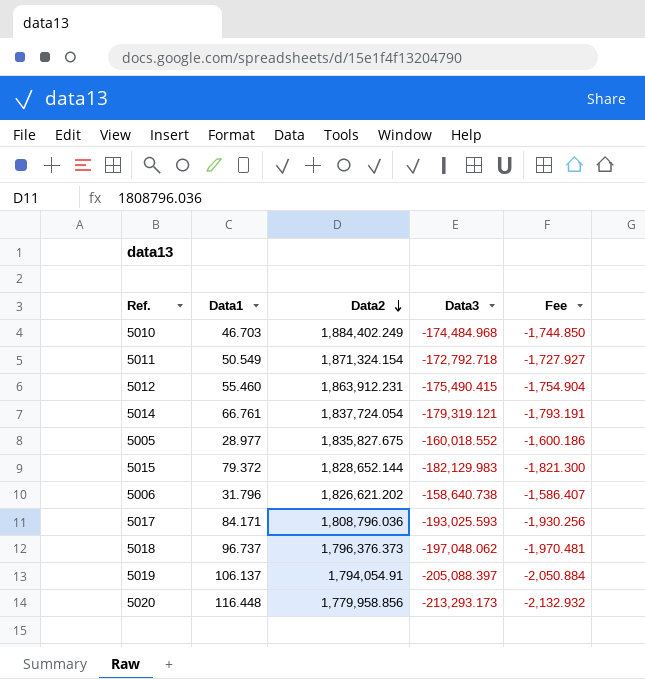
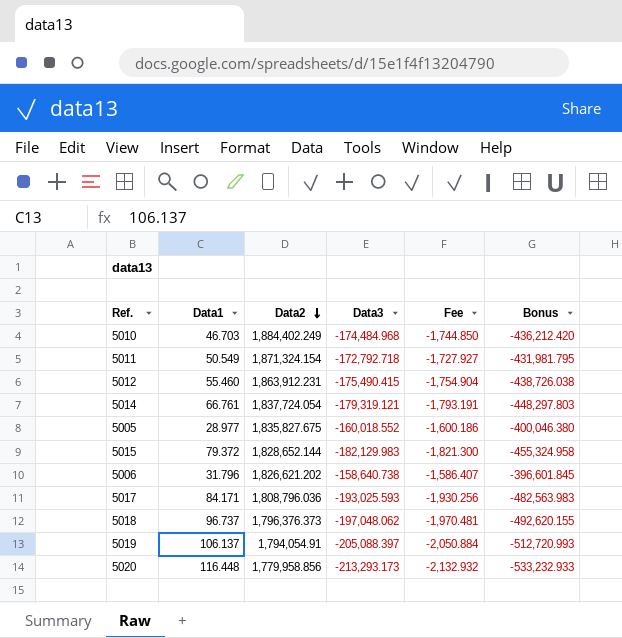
column Bonus | formula: none -> [Data3] * 2.5

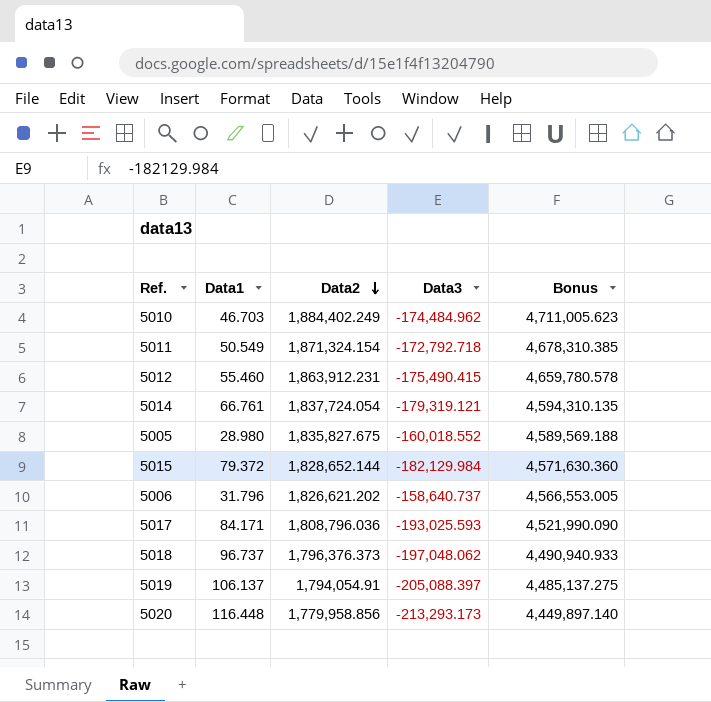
column Fee | formula: [Data3] * 0.01 -> none
column Bonus | formula: [Data3] * 2.5 -> [Data2] * 2.5
5010 | Data3: -174,484.968 -> -174,484.962
5005 | Data1: 28.977 -> 28.980
5015 | Data3: -182,129.983 -> -182,129.984
5006 | Data3: -158,640.738 -> -158,640.737

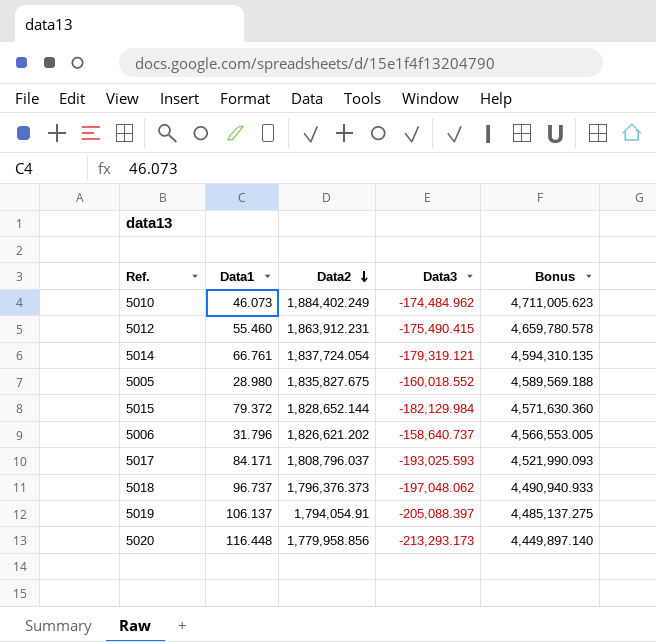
row 5011: 50.549 | 1,871,324.154 | -172,792.718 | 4,678,310.385 -> none
5010 | Data1: 46.703 -> 46.073
5017 | Data2: 1,808,796.036 -> 1,808,796.037
5017 | Bonus: 4,521,990.090 -> 4,521,990.093

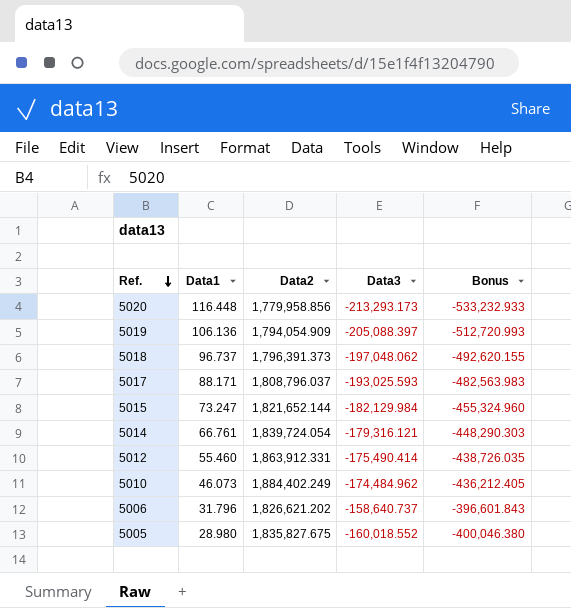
row order: Data2 descending -> Ref. descending
column Bonus | formula: [Data2] * 2.5 -> [Data3] * 2.5
5019 | Data1: 106.137 -> 106.136
5019 | Data2: 1,794,054.91 -> 1,794,054.909
5018 | Data2: 1,796,376.373 -> 1,796,391.373
5017 | Data1: 84.171 -> 88.171
5015 | Data1: 79.372 -> 73.247
5015 | Data2: 1,828,652.144 -> 1,821,652.144
5014 | Data2: 1,837,724.054 -> 1,839,724.054
5014 | Data3: -179,319.121 -> -179,316.121
5012 | Data2: 1,863,912.231 -> 1,863,912.331
5012 | Data3: -175,490.415 -> -175,490.414

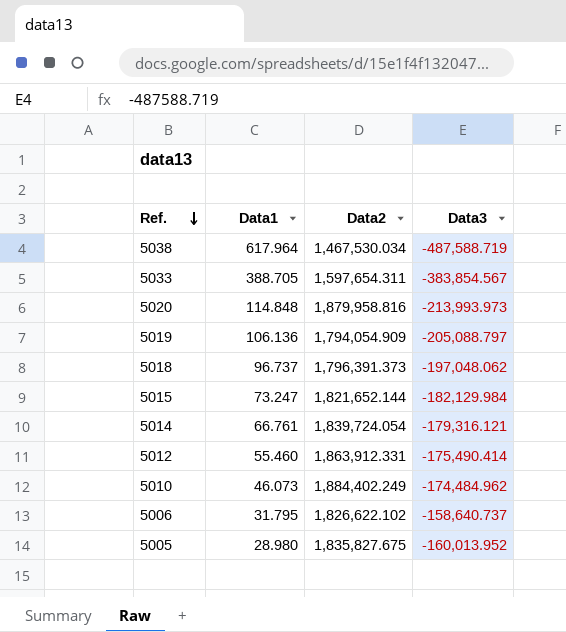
column Bonus | formula: [Data3] * 2.5 -> none
row 5017: 88.171 | 1,808,796.037 | -193,025.593 | -482,563.983 -> none
row 5038: none -> 617.964 | 1,467,530.034 | -487,588.719
row 5033: none -> 388.705 | 1,597,654.311 | -383,854.567
5020 | Data1: 116.448 -> 114.848
5020 | Data2: 1,779,958.856 -> 1,879,958.816
5020 | Data3: -213,293.173 -> -213,993.973
5019 | Data3: -205,088.397 -> -205,088.797
5006 | Data1: 31.796 -> 31.795
5006 | Data2: 1,826,621.202 -> 1,826,622.102
5005 | Data3: -160,018.552 -> -160,013.952

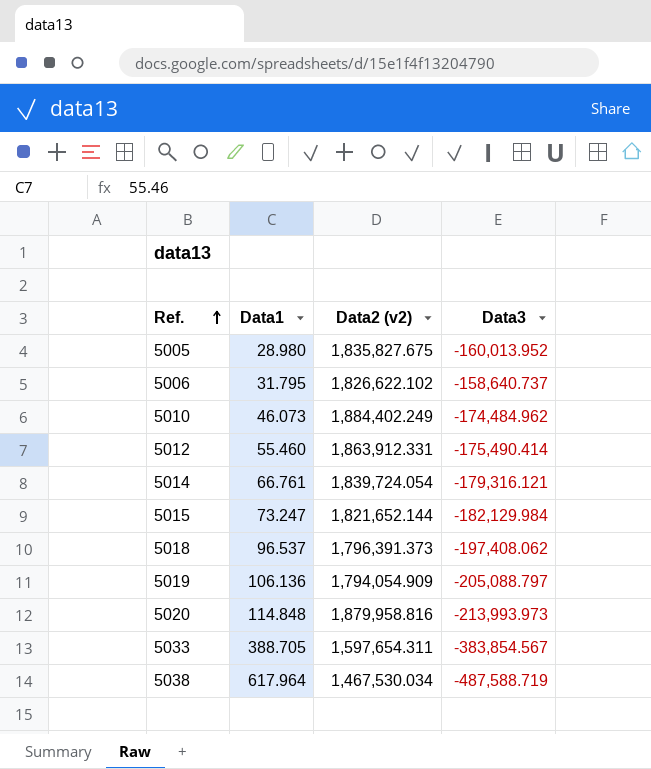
row order: Ref. descending -> Ref. ascending
column name: Data2 -> Data2 (v2)
5018 | Data1: 96.737 -> 96.537
5018 | Data3: -197,048.062 -> -197,408.062

